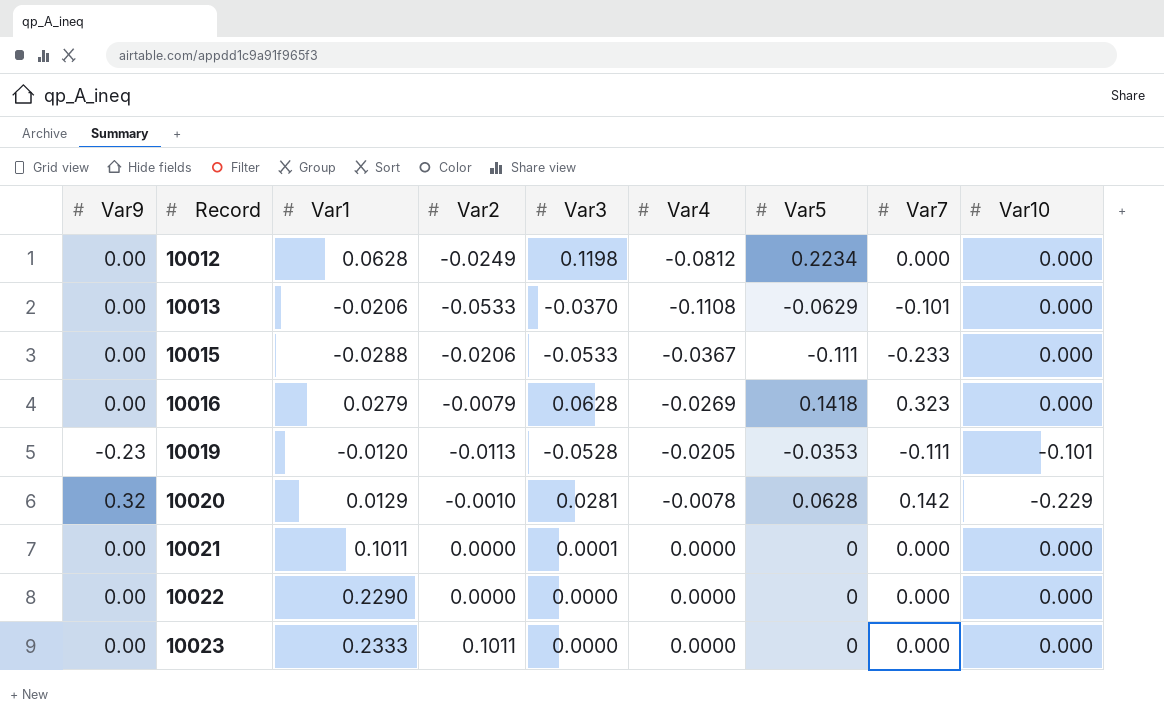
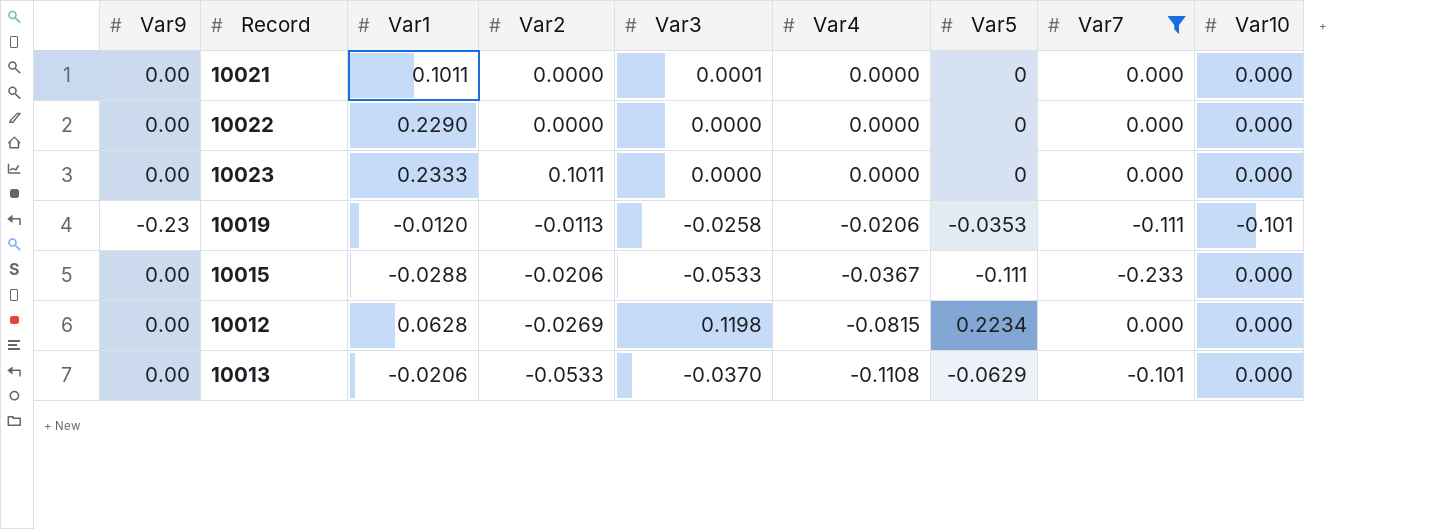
filter: none -> Var7 <= 0.000
row order: Record ascending -> Var4 descending
10019 | Var3: -0.0528 -> -0.0258
10019 | Var4: -0.0205 -> -0.0206
10012 | Var2: -0.0249 -> -0.0269
10012 | Var4: -0.0812 -> -0.0815

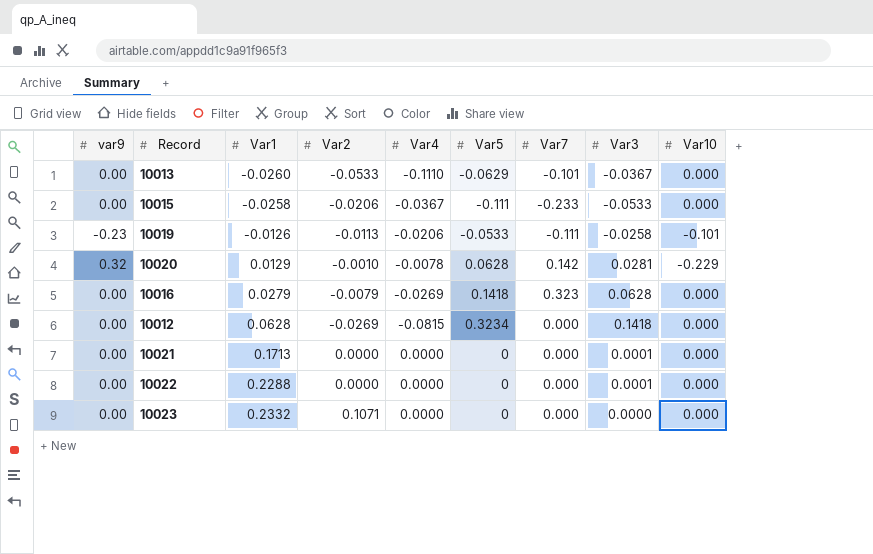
filter: Var7 <= 0.000 -> none
row order: Var4 descending -> Var1 ascending
column name: Var9 -> var9
column Var3 | position: 5 -> 8
10013 | Var1: -0.0206 -> -0.0260
10013 | Var4: -0.1108 -> -0.1110
10013 | Var3: -0.0370 -> -0.0367
10015 | Var1: -0.0288 -> -0.0258
10019 | Var1: -0.0120 -> -0.0126
10019 | Var5: -0.0353 -> -0.0533
10012 | Var5: 0.2234 -> 0.3234
10012 | Var3: 0.1198 -> 0.1418
10021 | Var1: 0.1011 -> 0.1713
10022 | Var1: 0.2290 -> 0.2288
10022 | Var3: 0.0000 -> 0.0001
10023 | Var1: 0.2333 -> 0.2332
10023 | Var2: 0.1011 -> 0.1071

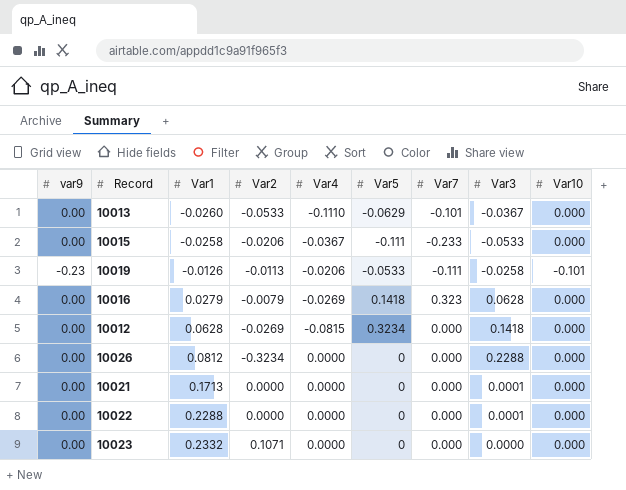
row 10020: 0.32 | 0.0129 | -0.0010 | -0.0078 | 0.0628 | 0.142 | 0.0281 | -0.229 -> none
row 10026: none -> 0.00 | 0.0812 | -0.3234 | 0.0000 | 0 | 0.000 | 0.2288 | 0.000

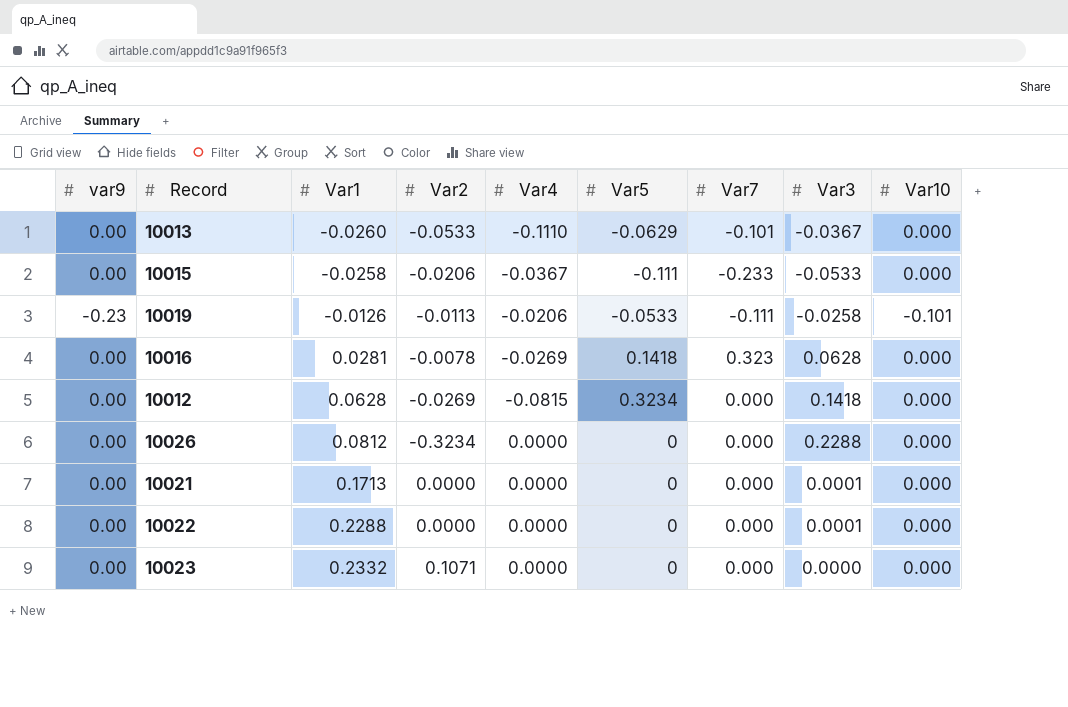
10016 | Var1: 0.0279 -> 0.0281
10016 | Var2: -0.0079 -> -0.0078

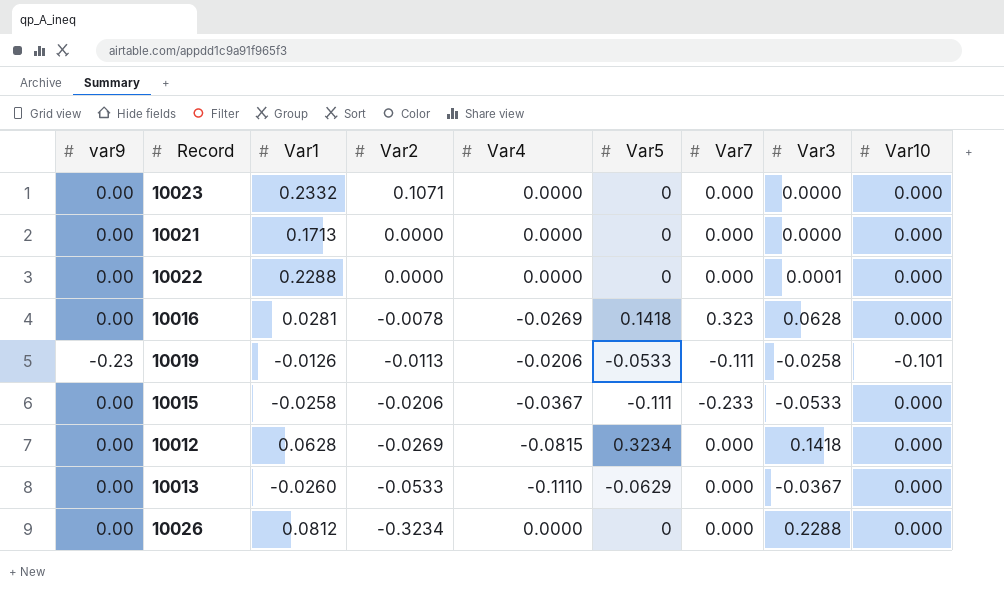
row order: Var1 ascending -> Var2 descending
10021 | Var3: 0.0001 -> 0.0000
10013 | Var7: -0.101 -> 0.000

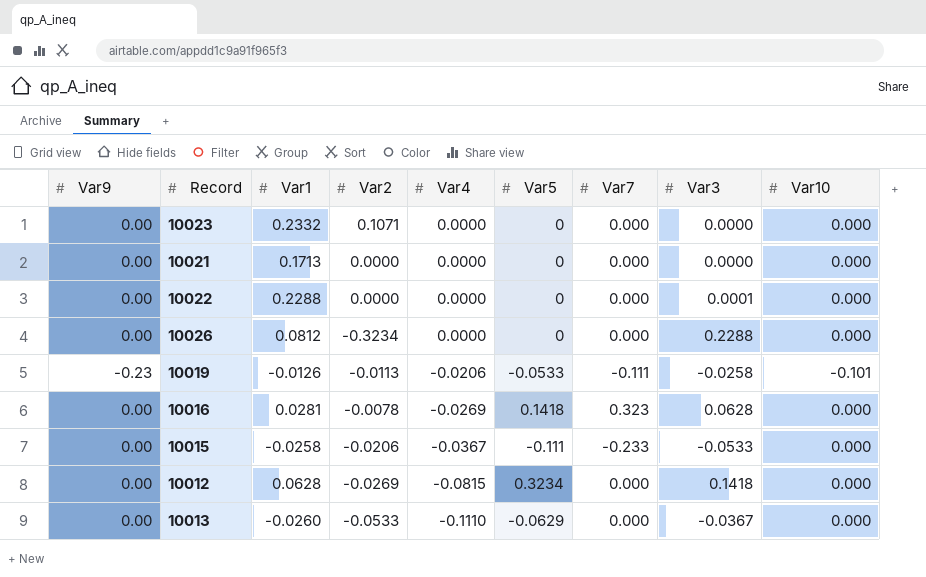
row order: Var2 descending -> Var4 descending
column name: var9 -> Var9

